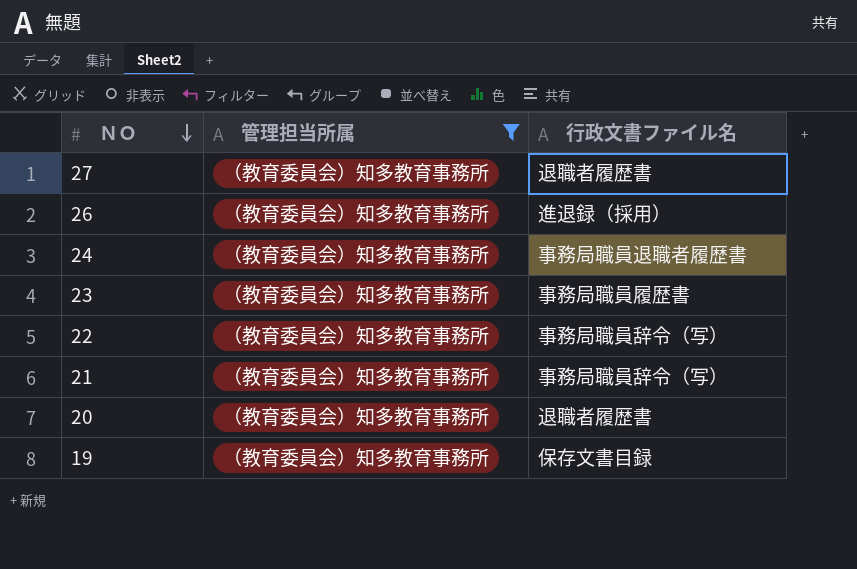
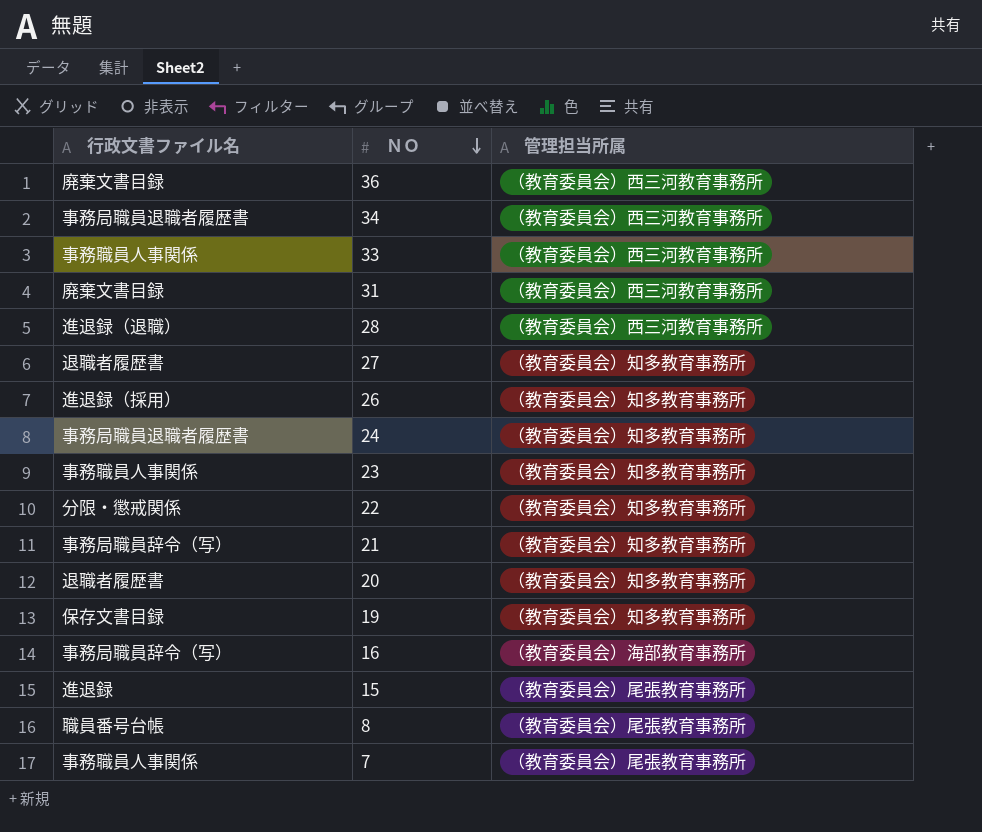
filter: 管理担当所属 = （教育委員会）知多教育事務所 -> none
column 行政文書ファイル名 | position: 3 -> 1
23 | 行政文書ファイル名: 事務局職員履歴書 -> 事務職員人事関係
22 | 行政文書ファイル名: 事務局職員辞令（写） -> 分限・懲戒関係

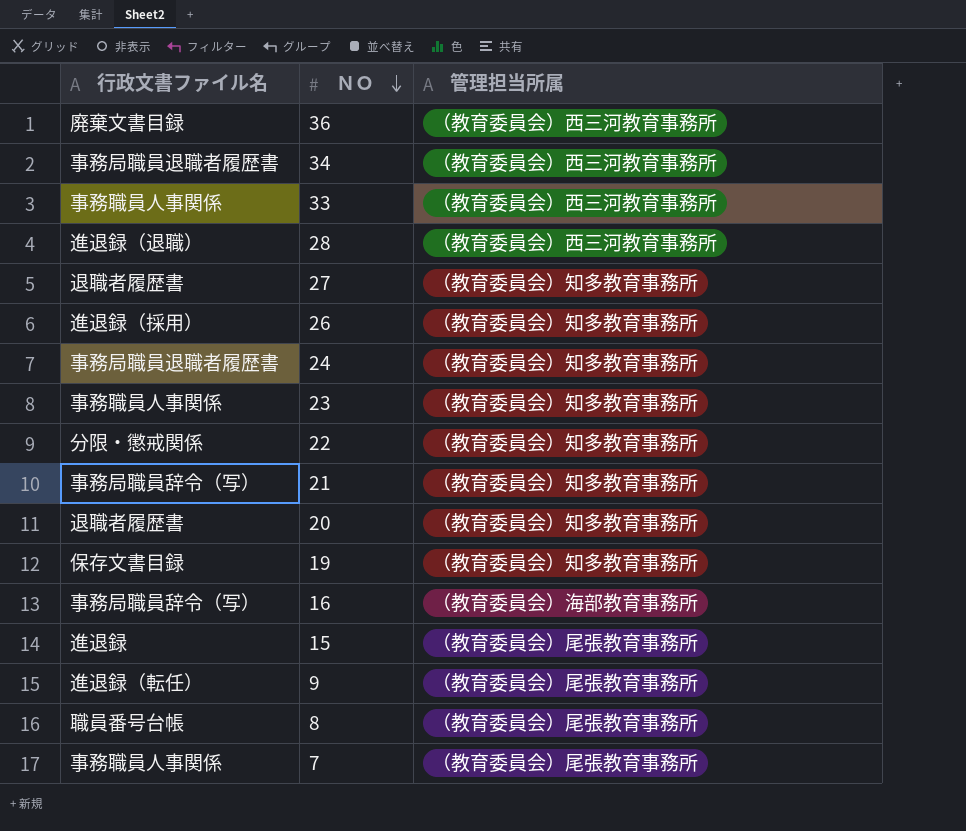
row 31: 廃棄文書目録 | （教育委員会）西三河教育事務所 -> none
row 9: none -> 進退録（転任） | （教育委員会）尾張教育事務所

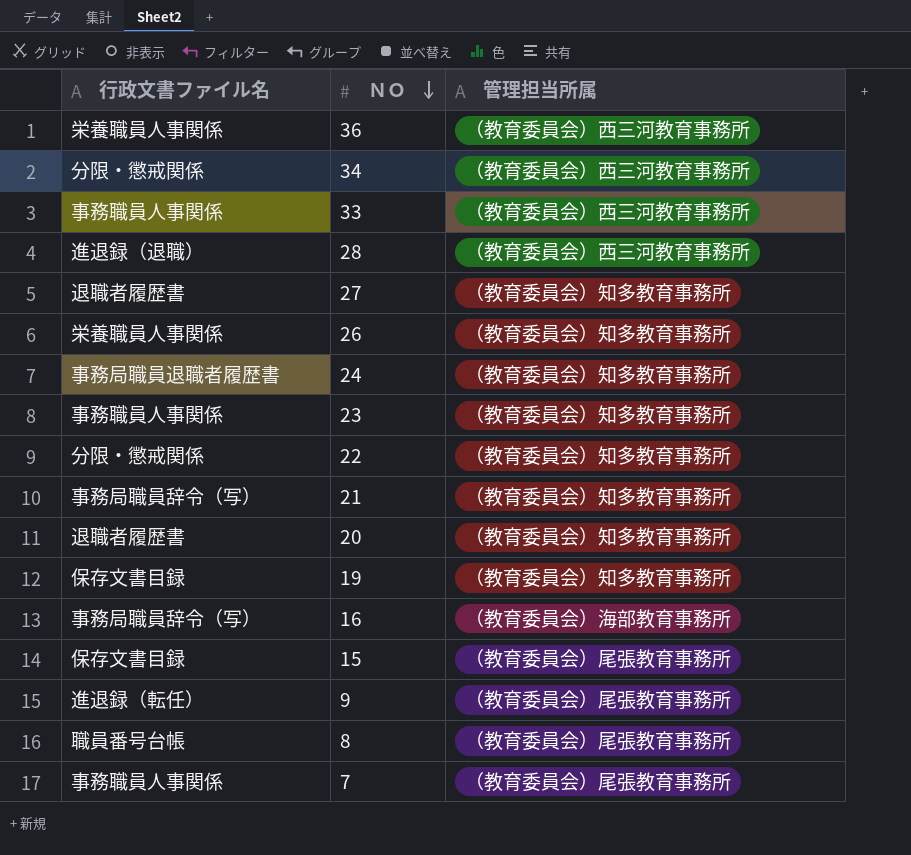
36 | 行政文書ファイル名: 廃棄文書目録 -> 栄養職員人事関係
34 | 行政文書ファイル名: 事務局職員退職者履歴書 -> 分限・懲戒関係
26 | 行政文書ファイル名: 進退録（採用） -> 栄養職員人事関係
15 | 行政文書ファイル名: 進退録 -> 保存文書目録

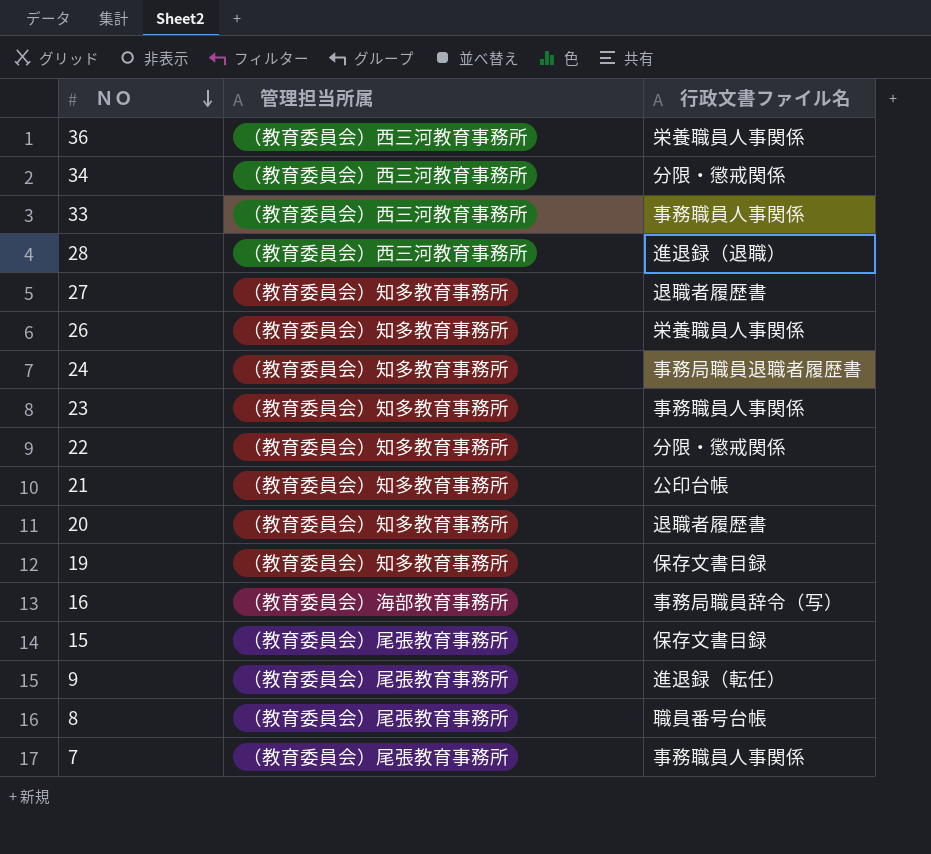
column 行政文書ファイル名 | position: 1 -> 3
21 | 行政文書ファイル名: 事務局職員辞令（写） -> 公印台帳

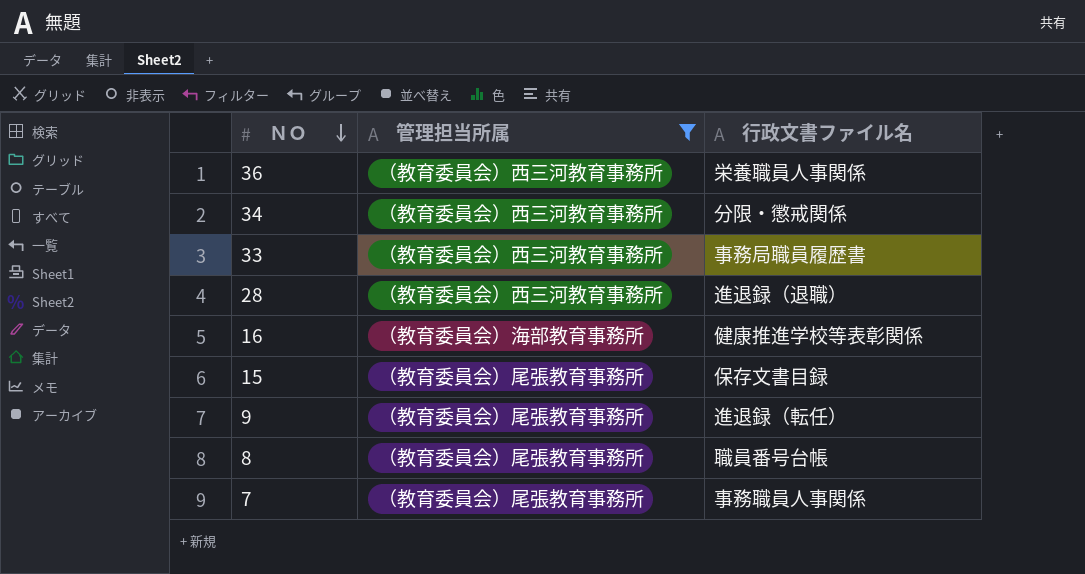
filter: none -> 管理担当所属 != （教育委員会）知多教育事務所
33 | 行政文書ファイル名: 事務職員人事関係 -> 事務局職員履歴書
16 | 行政文書ファイル名: 事務局職員辞令（写） -> 健康推進学校等表彰関係

